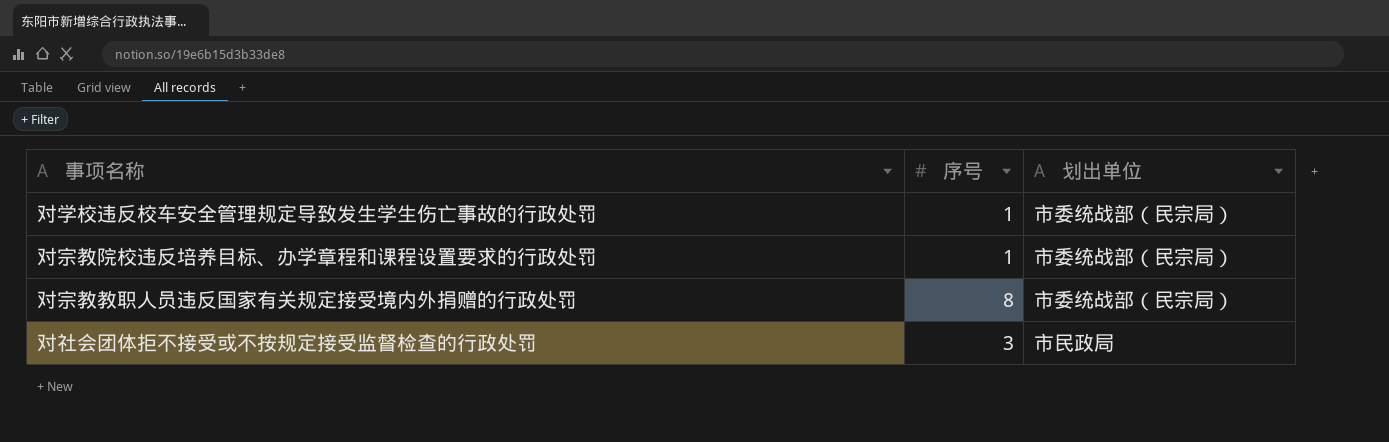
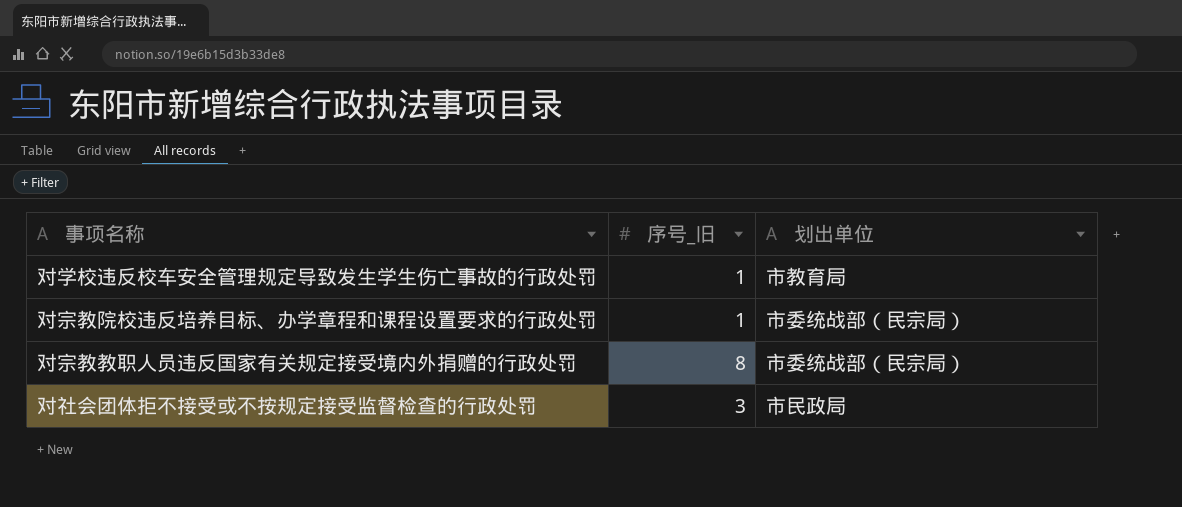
column name: 序号 -> 序号_旧
对学校违反校车安全管理规定导致发生学生伤亡事故的行政处罚 | 划出单位: 市委统战部（民宗局） -> 市教育局

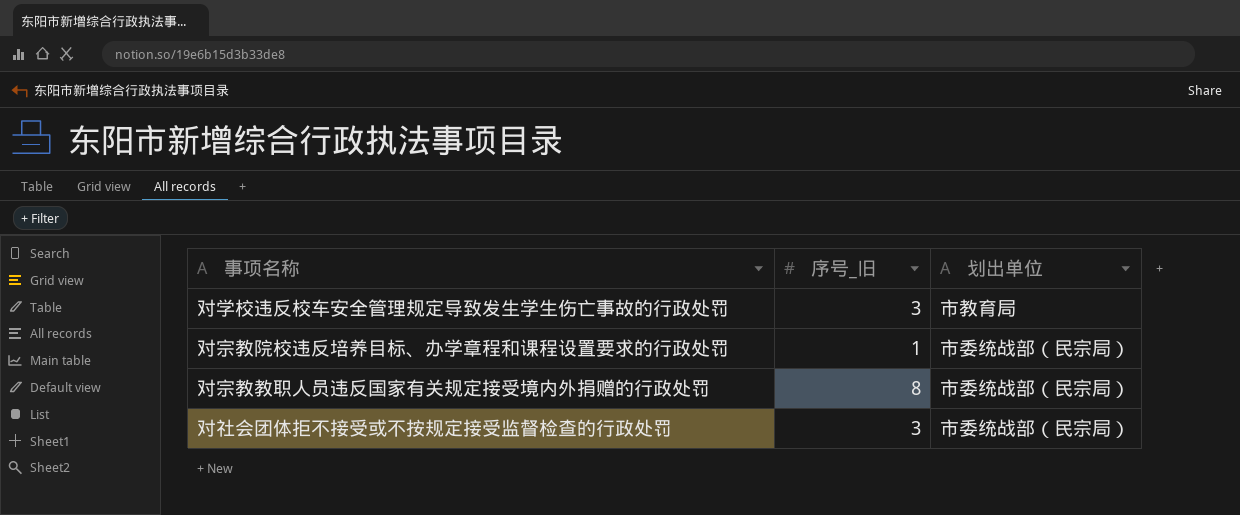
对学校违反校车安全管理规定导致发生学生伤亡事故的行政处罚 | 序号_旧: 1 -> 3
对社会团体拒不接受或不按规定接受监督检查的行政处罚 | 划出单位: 市民政局 -> 市委统战部（民宗局）

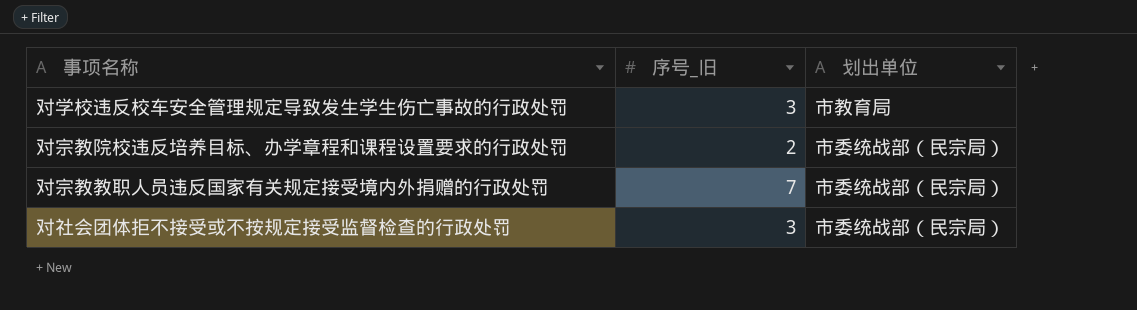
对宗教院校违反培养目标、办学章程和课程设置要求的行政处罚 | 序号_旧: 1 -> 2
对宗教教职人员违反国家有关规定接受境内外捐赠的行政处罚 | 序号_旧: 8 -> 7

